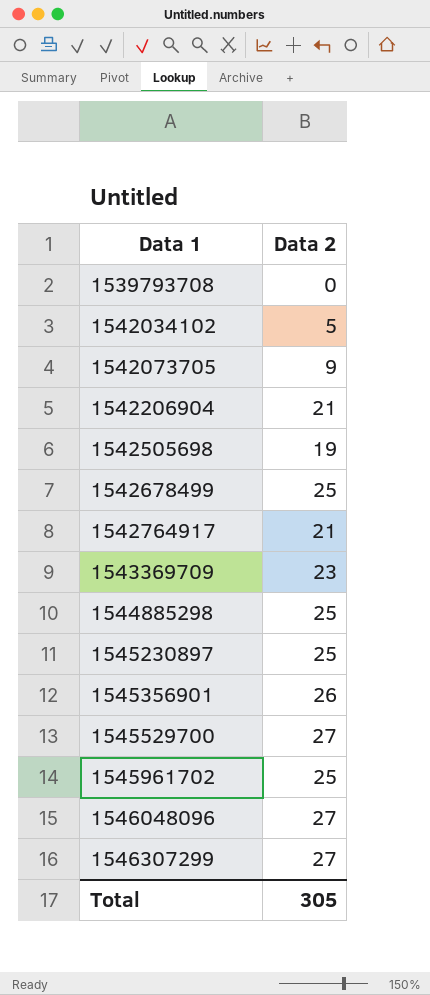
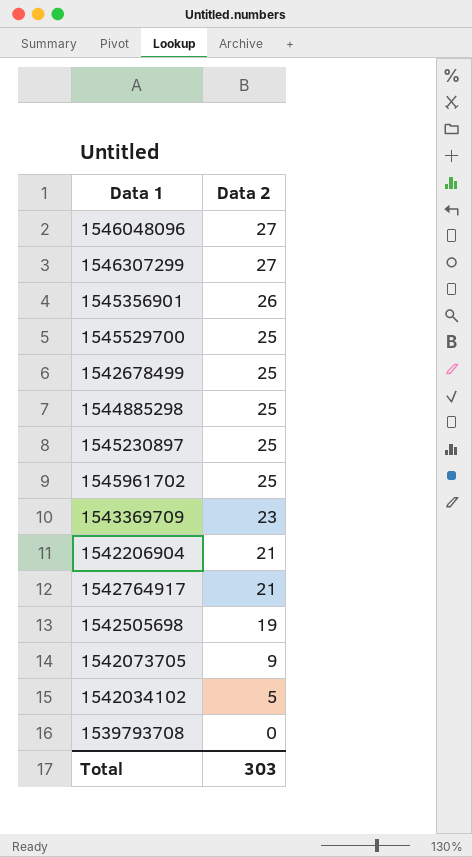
row order: Data 1 ascending -> Data 2 descending
1545529700 | Data 2: 27 -> 25
Total | Data 2: 305 -> 303

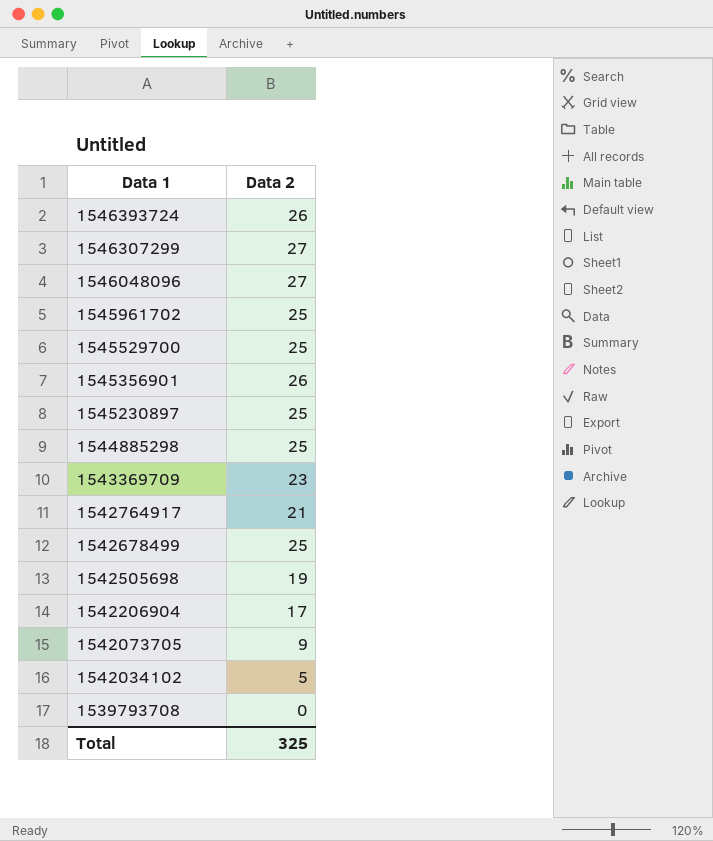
row order: Data 2 descending -> Data 1 descending
row 1546393724: none -> 26
1542206904 | Data 2: 21 -> 17
Total | Data 2: 303 -> 325

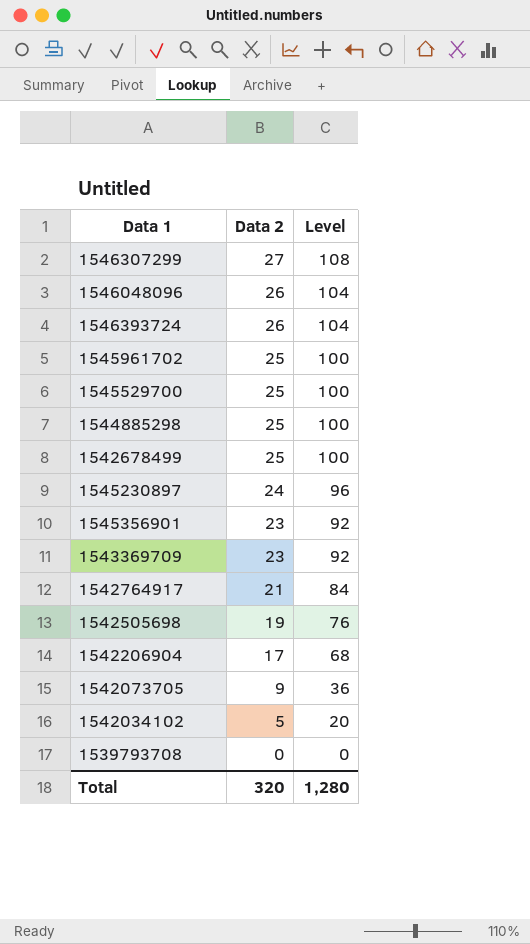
row order: Data 1 descending -> Data 2 descending
column Level | formula: none -> [Data 2] * 4
1546048096 | Data 2: 27 -> 26
1545230897 | Data 2: 25 -> 24
1545356901 | Data 2: 26 -> 23
Total | Data 2: 325 -> 320

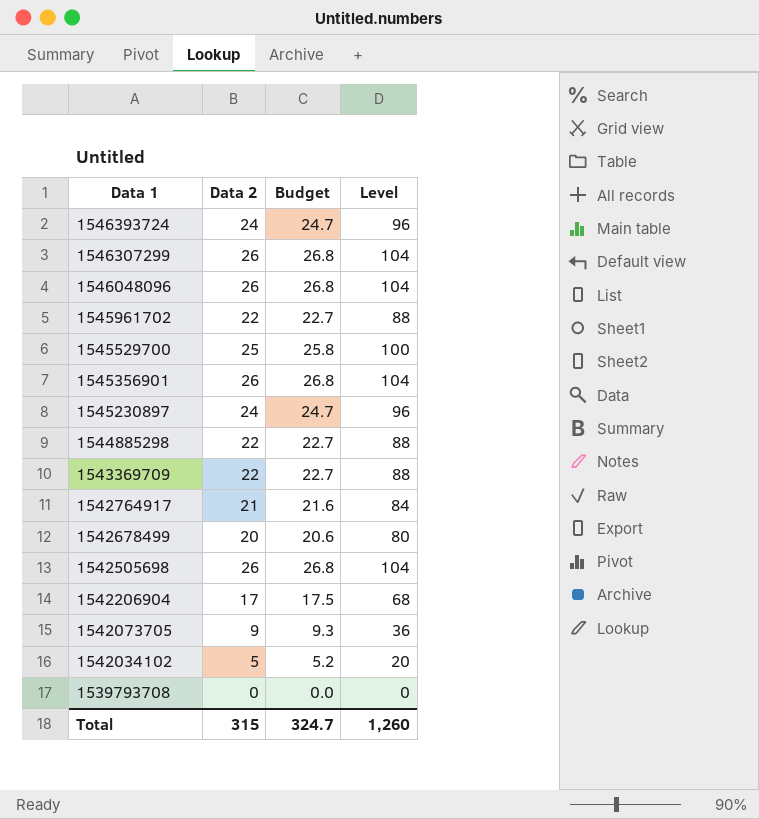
row order: Data 2 descending -> Data 1 descending
column Budget | formula: none -> [Data 2] * 1.03
1546393724 | Data 2: 26 -> 24
1546393724 | Level: 104 -> 96
1546307299 | Data 2: 27 -> 26
1546307299 | Level: 108 -> 104
1545961702 | Data 2: 25 -> 22
1545961702 | Level: 100 -> 88
1545356901 | Data 2: 23 -> 26
1545356901 | Level: 92 -> 104
1544885298 | Data 2: 25 -> 22
1544885298 | Level: 100 -> 88
1543369709 | Data 2: 23 -> 22
1543369709 | Level: 92 -> 88
1542678499 | Data 2: 25 -> 20
1542678499 | Level: 100 -> 80
1542505698 | Data 2: 19 -> 26
1542505698 | Level: 76 -> 104
Total | Data 2: 320 -> 315
Total | Level: 1,280 -> 1,260

